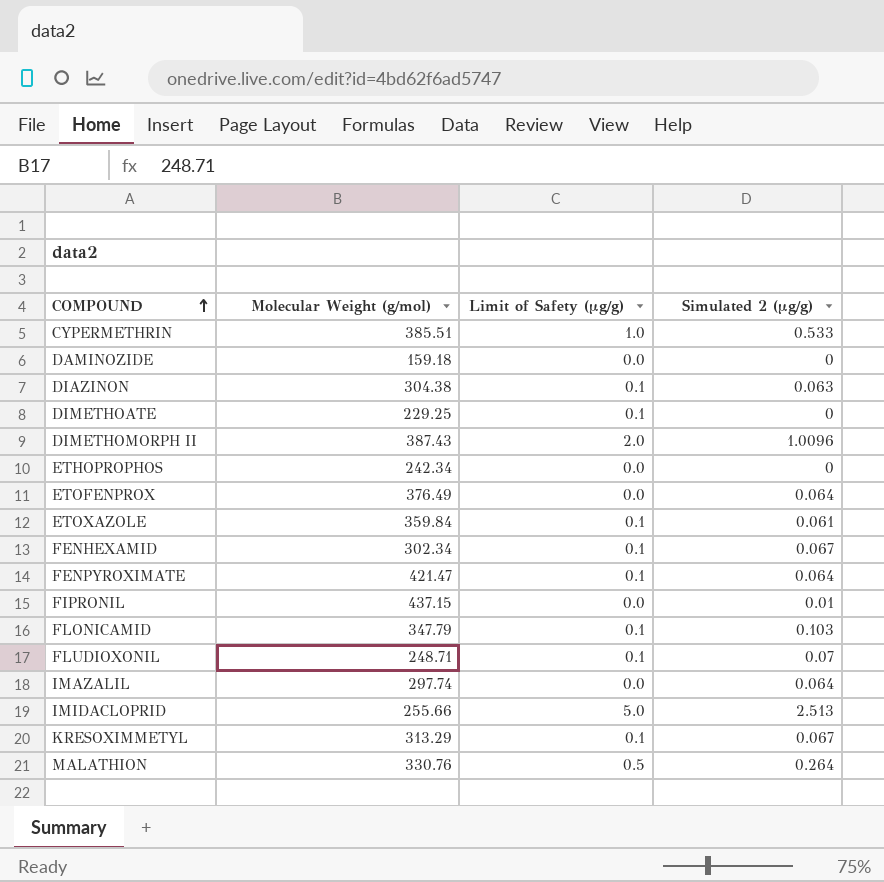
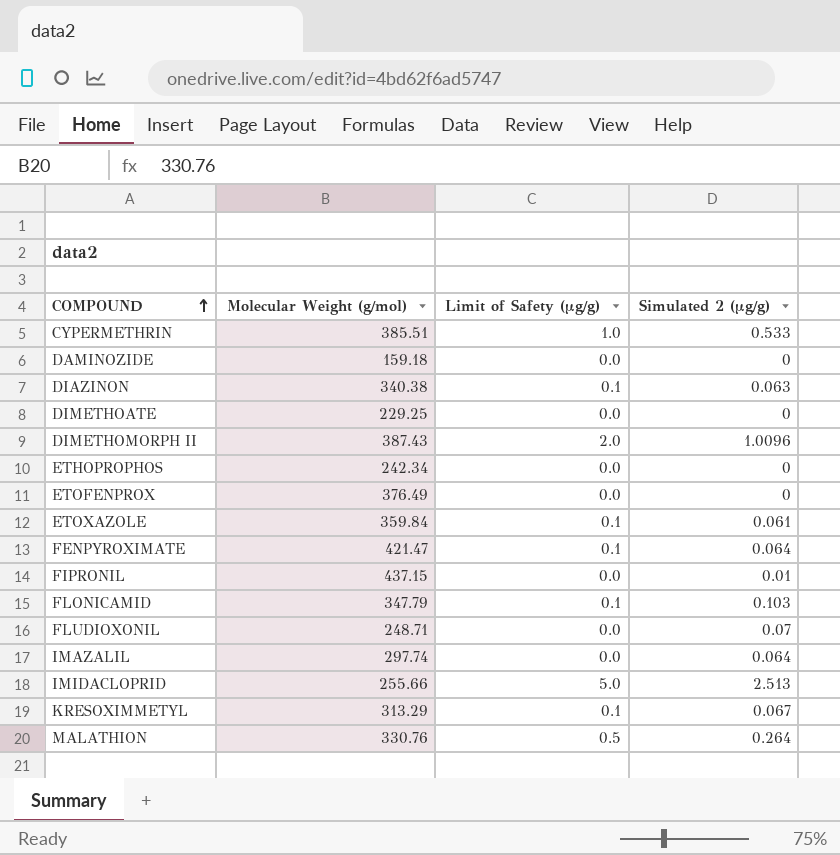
row FENHEXAMID: 302.34 | 0.1 | 0.067 -> none
DIAZINON | Molecular Weight (g/mol): 304.38 -> 340.38
DIMETHOATE | Limit of Safety (µg/g): 0.1 -> 0.0
ETOFENPROX | Simulated 2 (µg/g): 0.064 -> 0
FLUDIOXONIL | Limit of Safety (µg/g): 0.1 -> 0.0

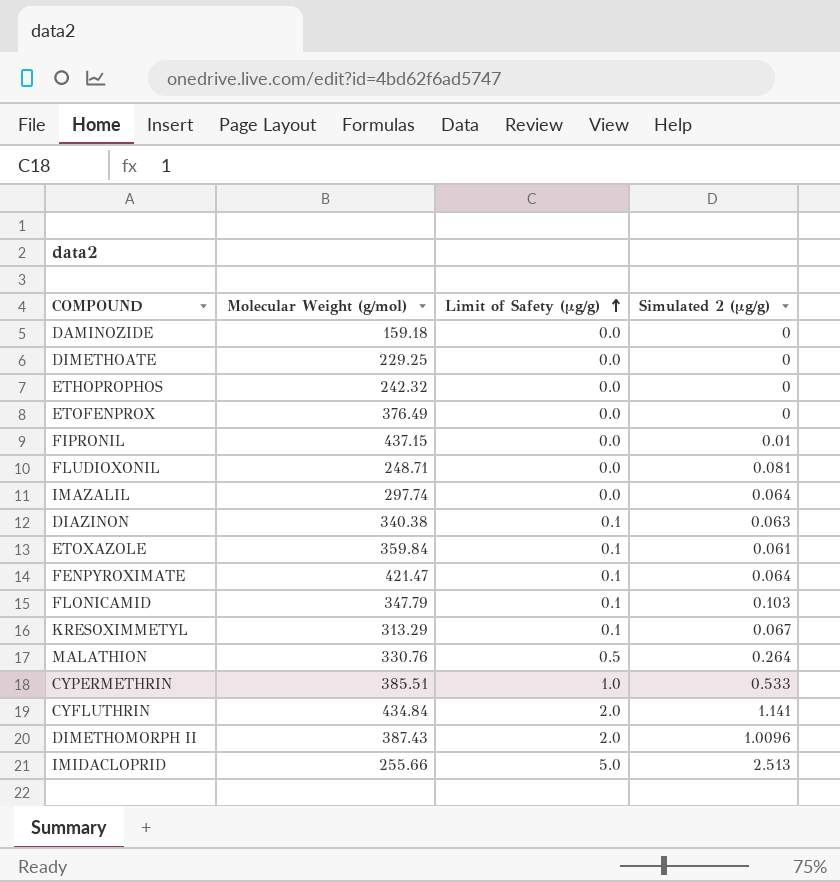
row order: COMPOUND ascending -> Limit of Safety (µg/g) ascending
ETHOPROPHOS | Molecular Weight (g/mol): 242.34 -> 242.32
FLUDIOXONIL | Simulated 2 (µg/g): 0.07 -> 0.081
row CYFLUTHRIN: none -> 434.84 | 2.0 | 1.141

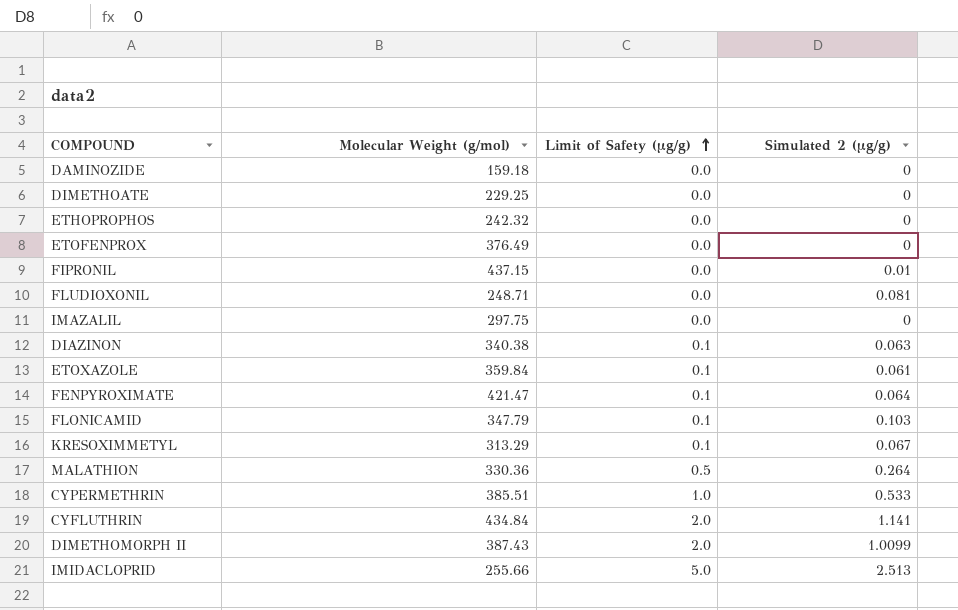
IMAZALIL | Molecular Weight (g/mol): 297.74 -> 297.75
IMAZALIL | Simulated 2 (µg/g): 0.064 -> 0
MALATHION | Molecular Weight (g/mol): 330.76 -> 330.36
DIMETHOMORPH II | Simulated 2 (µg/g): 1.0096 -> 1.0099

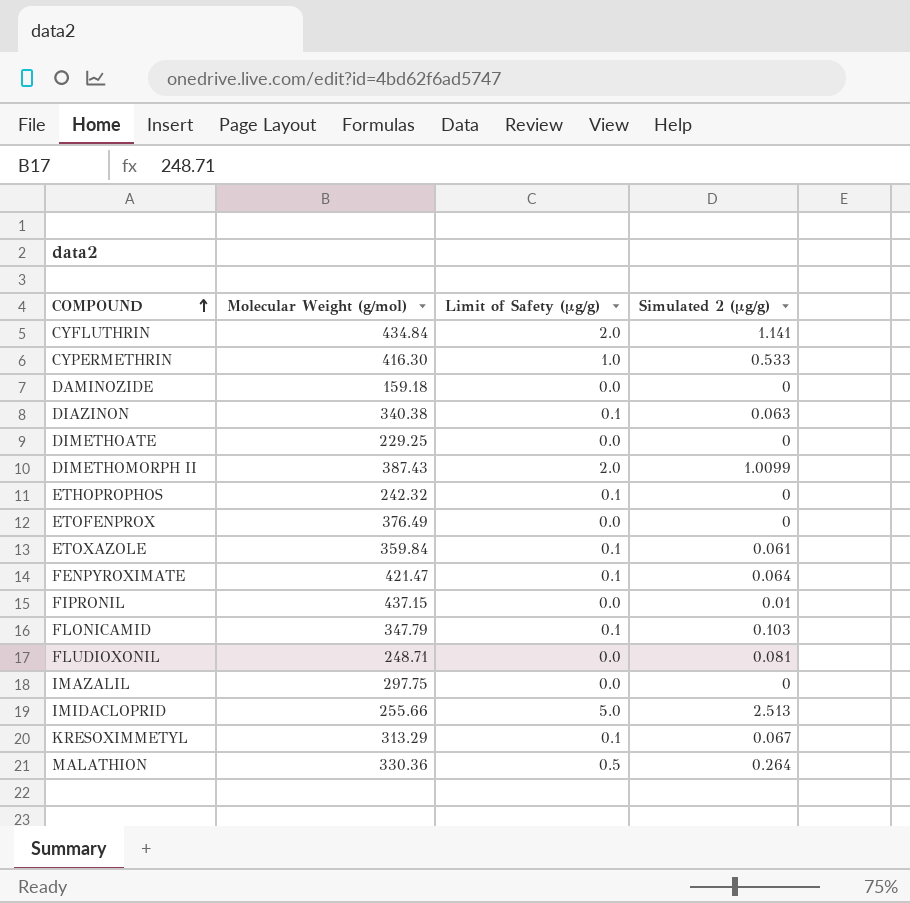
row order: Limit of Safety (µg/g) ascending -> COMPOUND ascending
CYPERMETHRIN | Molecular Weight (g/mol): 385.51 -> 416.30
ETHOPROPHOS | Limit of Safety (µg/g): 0.0 -> 0.1

